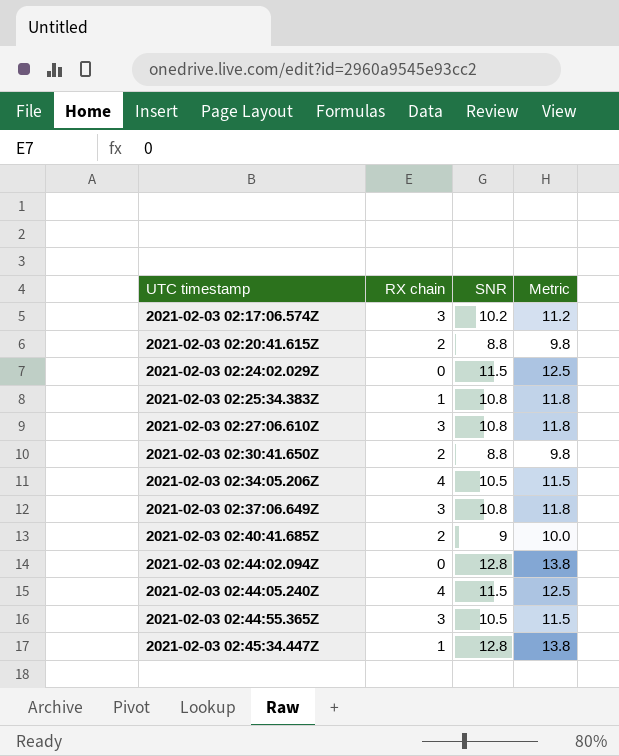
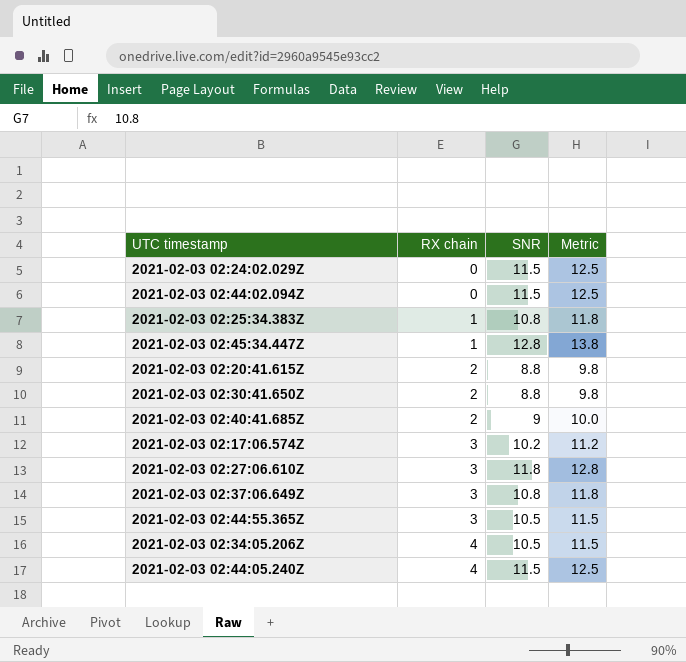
row order: UTC timestamp ascending -> RX chain ascending
2021-02-03 02:44:02.094Z | SNR: 12.8 -> 11.5
2021-02-03 02:44:02.094Z | Metric: 13.8 -> 12.5
2021-02-03 02:27:06.610Z | SNR: 10.8 -> 11.8
2021-02-03 02:27:06.610Z | Metric: 11.8 -> 12.8

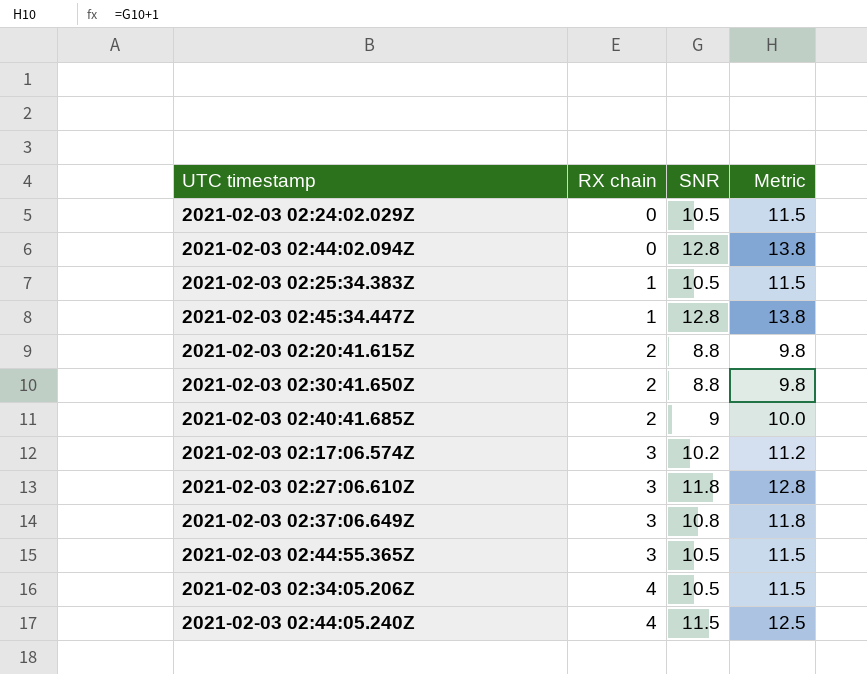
2021-02-03 02:24:02.029Z | SNR: 11.5 -> 10.5
2021-02-03 02:24:02.029Z | Metric: 12.5 -> 11.5
2021-02-03 02:44:02.094Z | SNR: 11.5 -> 12.8
2021-02-03 02:44:02.094Z | Metric: 12.5 -> 13.8
2021-02-03 02:25:34.383Z | SNR: 10.8 -> 10.5
2021-02-03 02:25:34.383Z | Metric: 11.8 -> 11.5

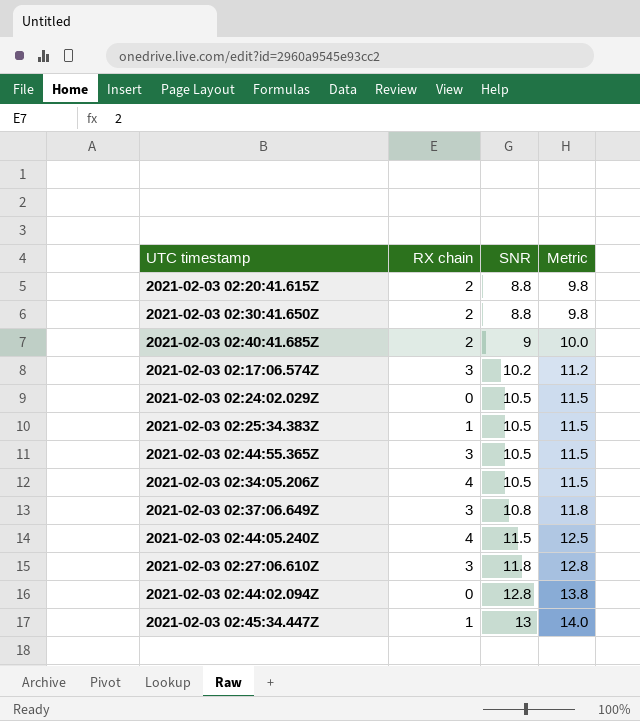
row order: RX chain ascending -> SNR ascending
2021-02-03 02:45:34.447Z | SNR: 12.8 -> 13
2021-02-03 02:45:34.447Z | Metric: 13.8 -> 14.0

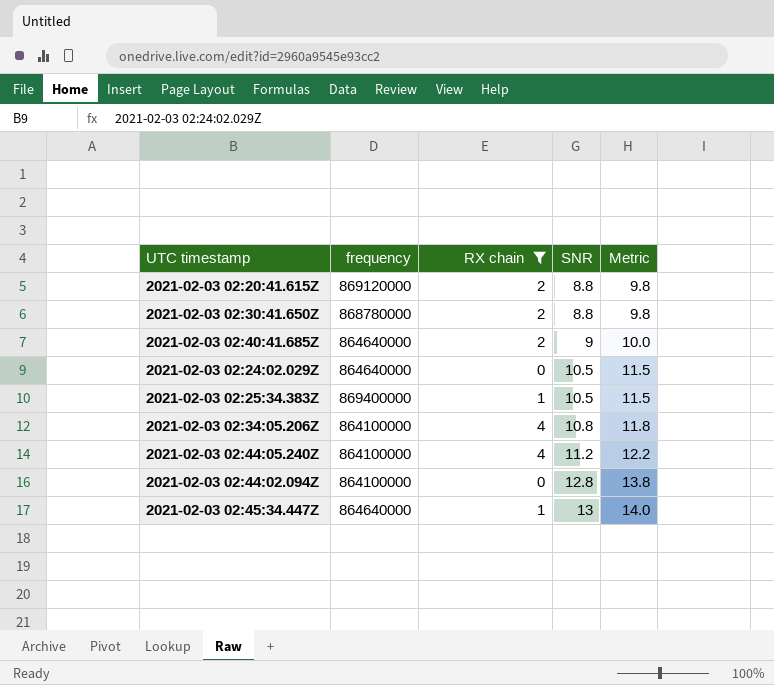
filter: none -> RX chain != 3
column frequency | position: none -> 2
2021-02-03 02:34:05.206Z | SNR: 10.5 -> 10.8
2021-02-03 02:34:05.206Z | Metric: 11.5 -> 11.8
2021-02-03 02:44:05.240Z | SNR: 11.5 -> 11.2
2021-02-03 02:44:05.240Z | Metric: 12.5 -> 12.2

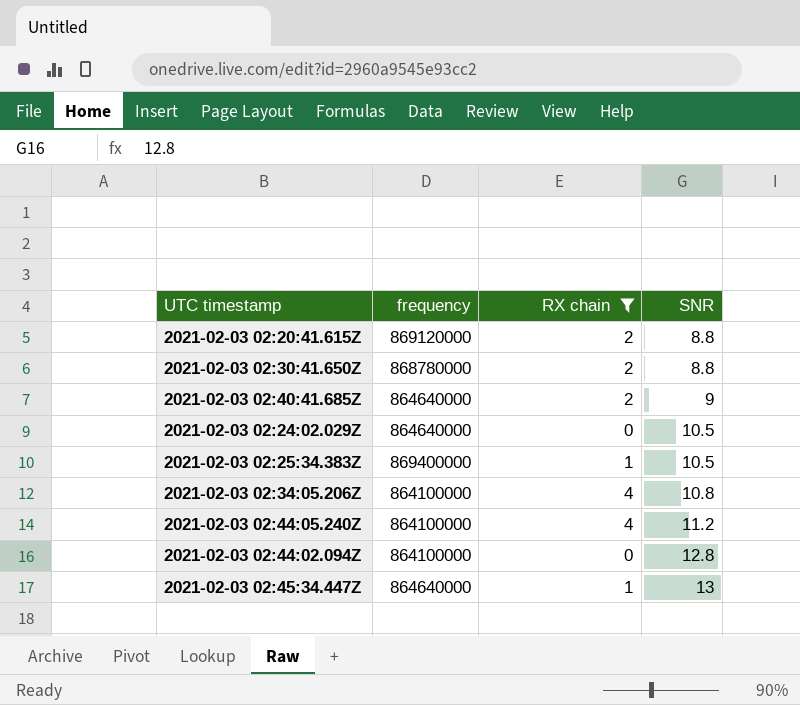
column Metric | formula: [SNR] + 1 -> none

